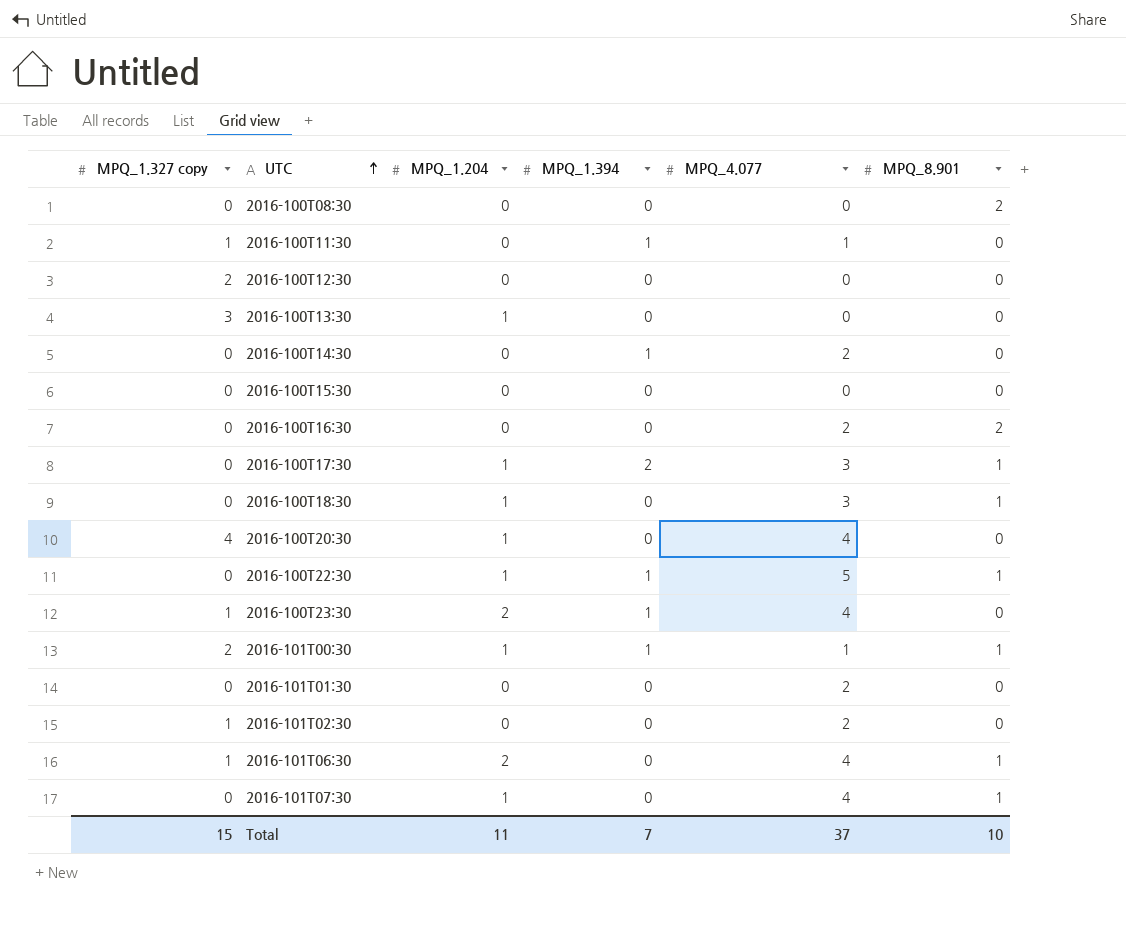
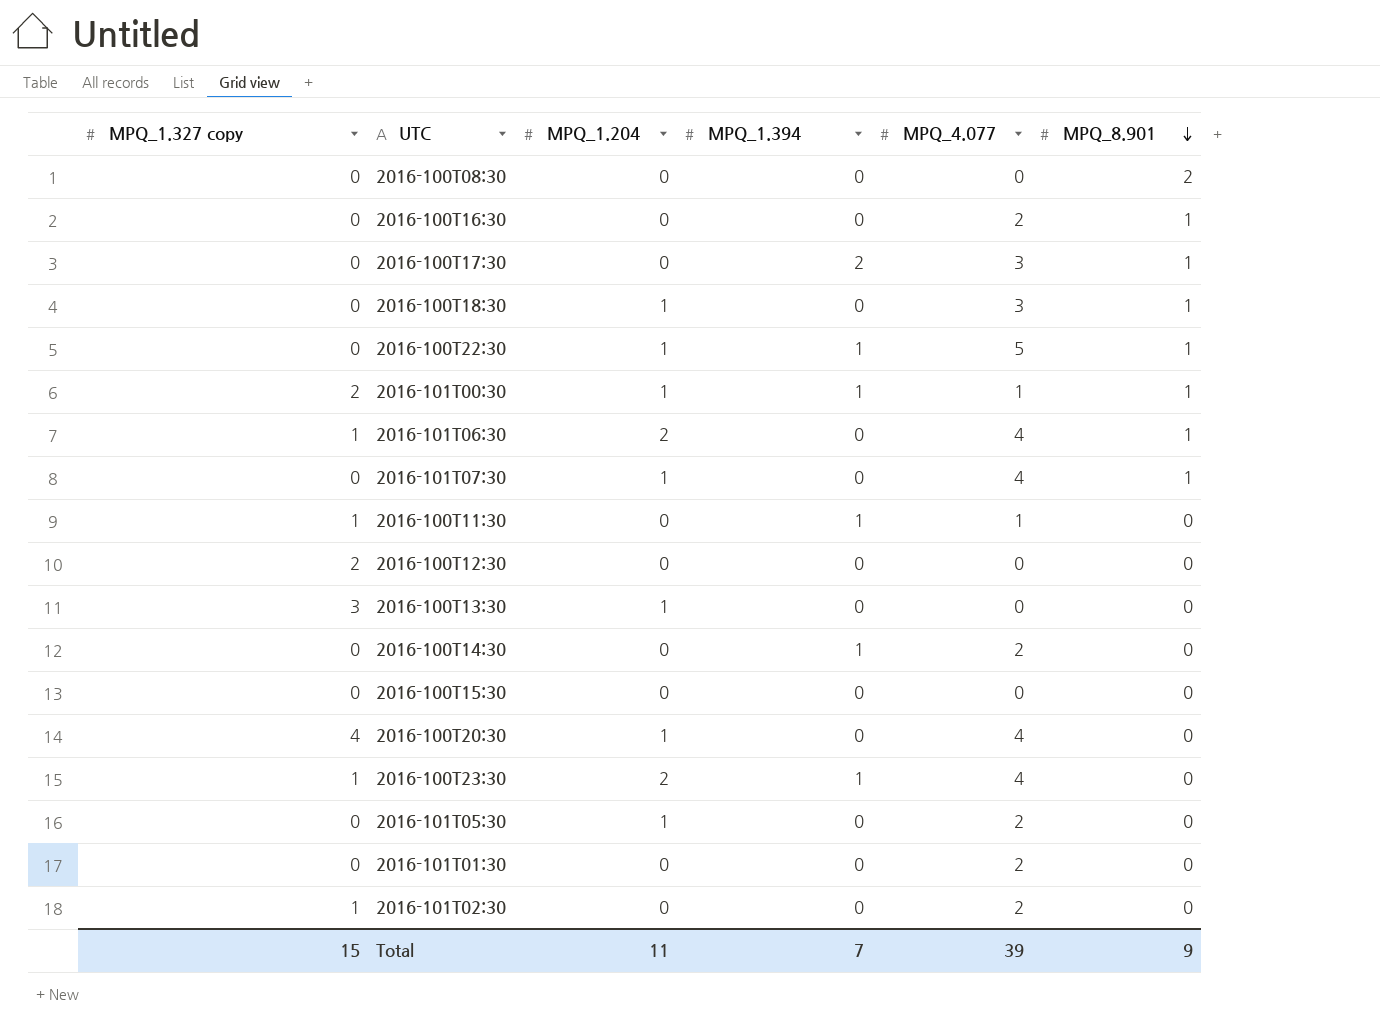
row order: UTC ascending -> MPQ_8.901 descending
2016-100T16:30 | MPQ_8.901: 2 -> 1
2016-100T17:30 | MPQ_1.204: 1 -> 0
row 2016-101T05:30: none -> 0 | 1 | 0 | 2 | 0
Total | MPQ_4.077: 37 -> 39
Total | MPQ_8.901: 10 -> 9

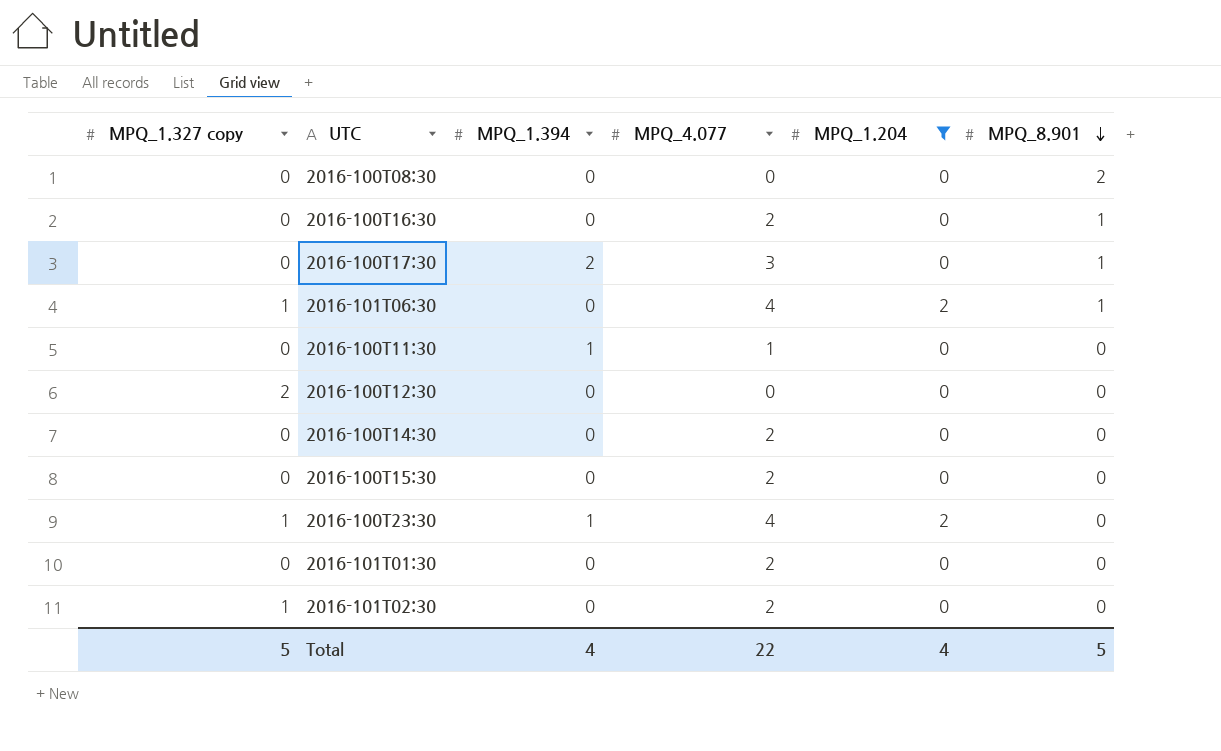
filter: none -> MPQ_1.204 != 1
column MPQ_1.204 | position: 3 -> 5
2016-100T11:30 | MPQ_1.327 copy: 1 -> 0
2016-100T14:30 | MPQ_1.394: 1 -> 0
2016-100T15:30 | MPQ_4.077: 0 -> 2
Total | MPQ_1.327 copy: 15 -> 5
Total | MPQ_1.394: 7 -> 4
Total | MPQ_4.077: 39 -> 22
Total | MPQ_1.204: 11 -> 4
Total | MPQ_8.901: 9 -> 5

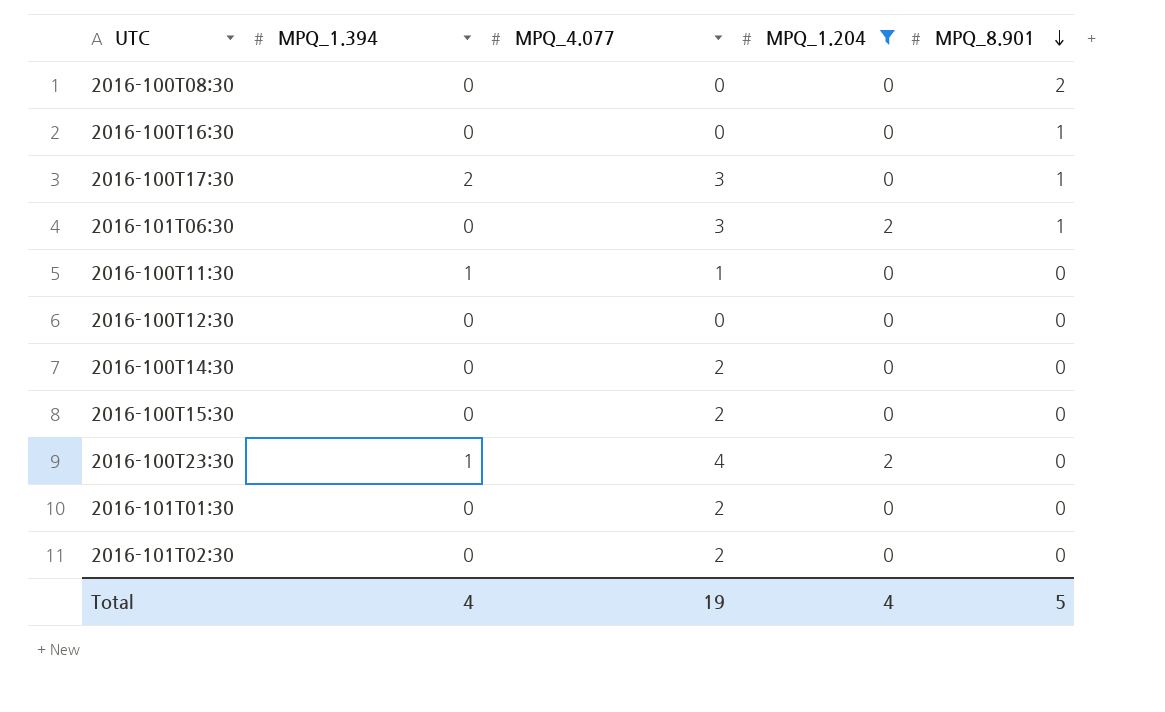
column MPQ_1.327 copy | position: 1 -> none
2016-100T16:30 | MPQ_4.077: 2 -> 0
2016-101T06:30 | MPQ_4.077: 4 -> 3
Total | MPQ_4.077: 22 -> 19

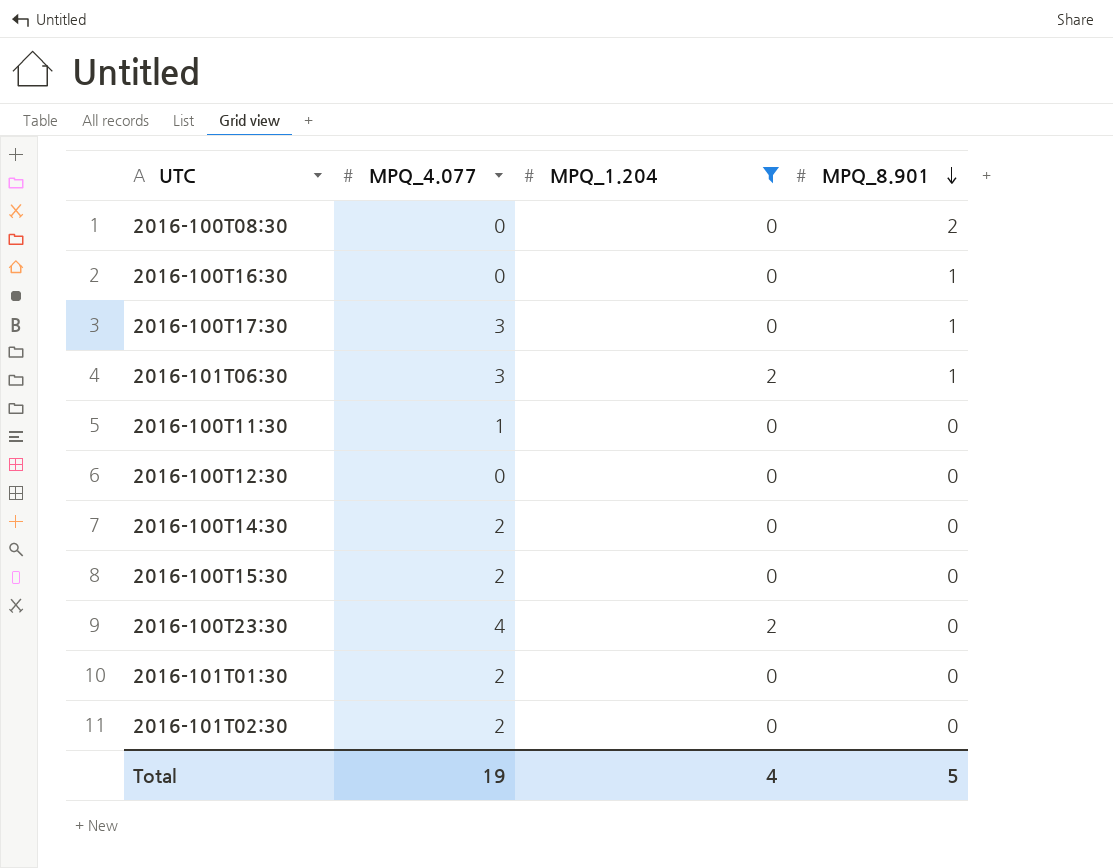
column MPQ_1.394 | position: 2 -> none

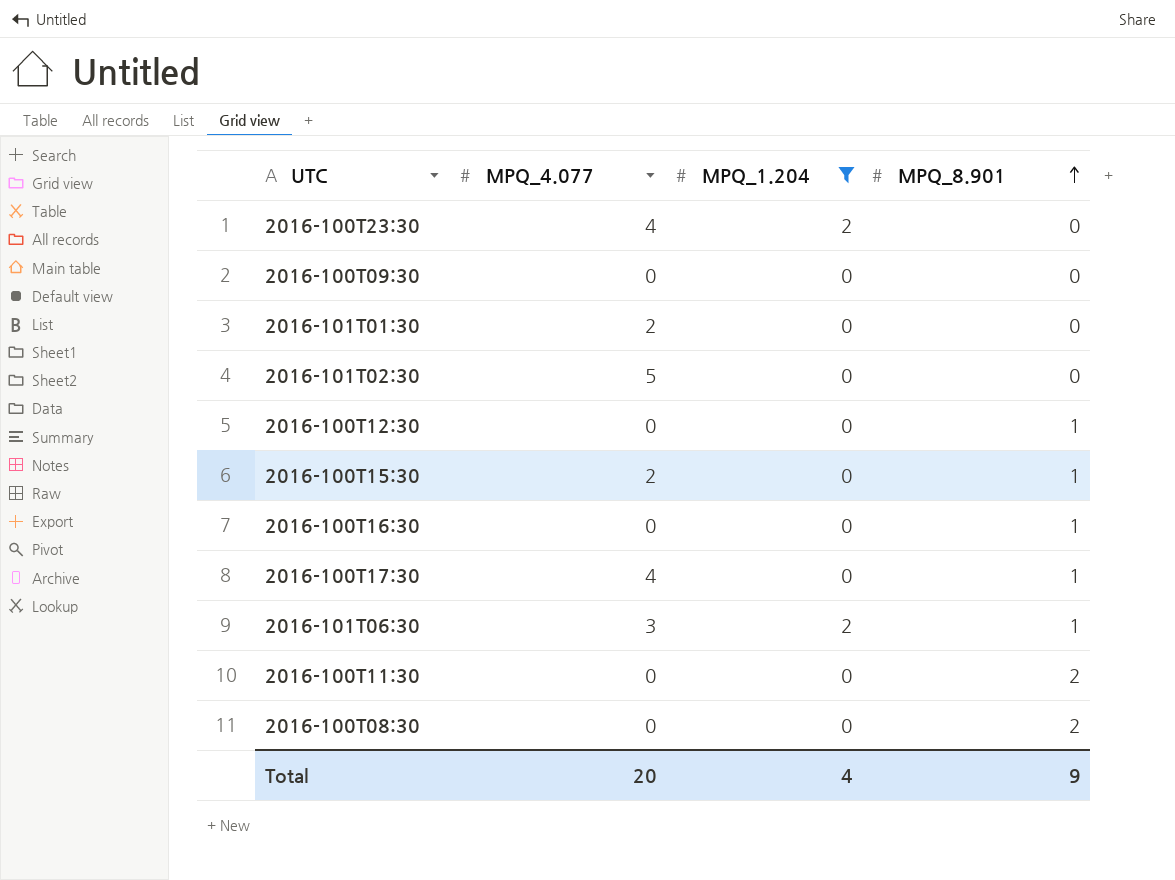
row order: MPQ_8.901 descending -> MPQ_8.901 ascending
row 2016-100T14:30: 2 | 0 | 0 -> none
row 2016-100T09:30: none -> 0 | 0 | 0
2016-101T02:30 | MPQ_4.077: 2 -> 5
2016-100T12:30 | MPQ_8.901: 0 -> 1
2016-100T15:30 | MPQ_8.901: 0 -> 1
2016-100T17:30 | MPQ_4.077: 3 -> 4
2016-100T11:30 | MPQ_4.077: 1 -> 0
2016-100T11:30 | MPQ_8.901: 0 -> 2
Total | MPQ_4.077: 19 -> 20
Total | MPQ_8.901: 5 -> 9

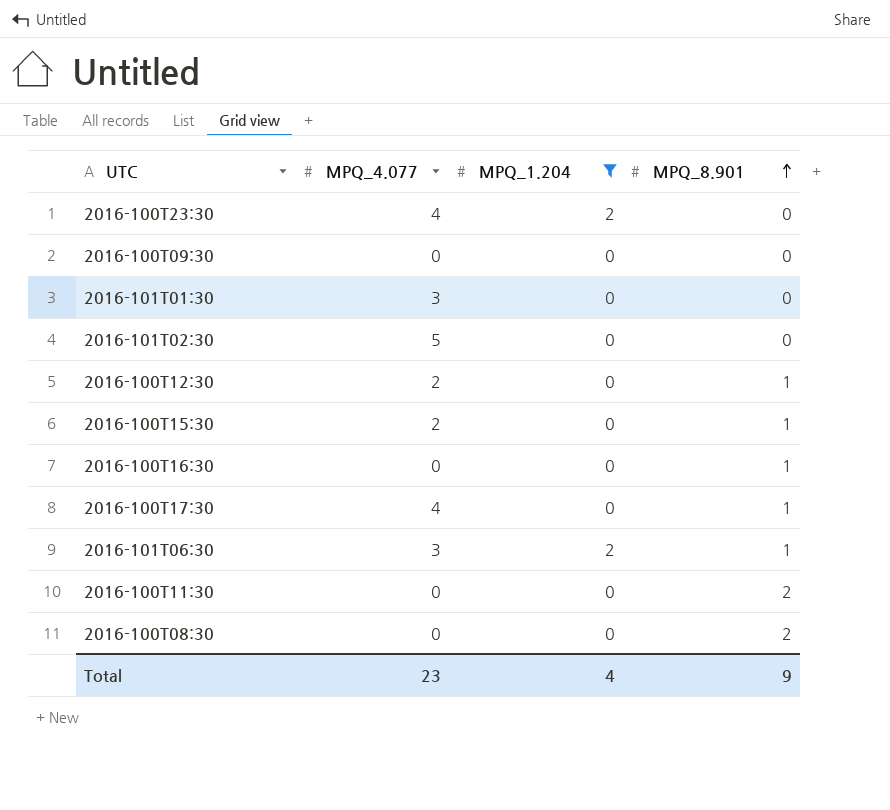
2016-101T01:30 | MPQ_4.077: 2 -> 3
2016-100T12:30 | MPQ_4.077: 0 -> 2
Total | MPQ_4.077: 20 -> 23

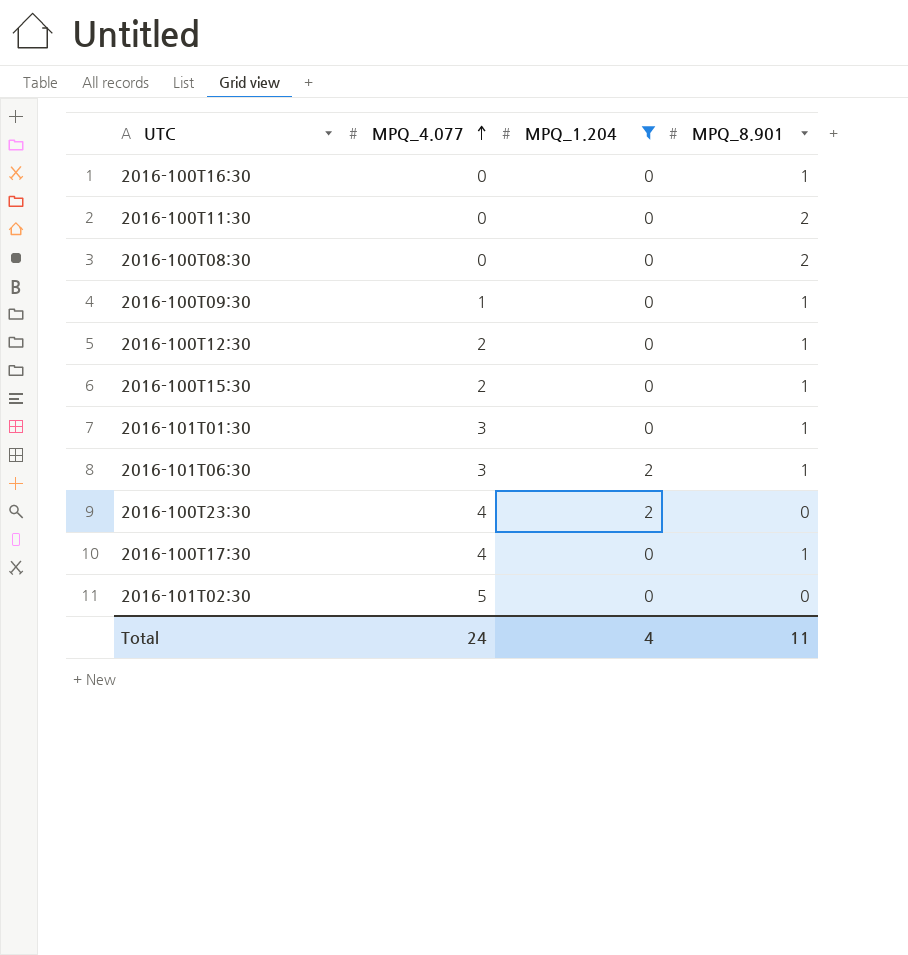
row order: MPQ_8.901 ascending -> MPQ_4.077 ascending
2016-100T09:30 | MPQ_4.077: 0 -> 1
2016-100T09:30 | MPQ_8.901: 0 -> 1
2016-101T01:30 | MPQ_8.901: 0 -> 1
Total | MPQ_4.077: 23 -> 24
Total | MPQ_8.901: 9 -> 11

